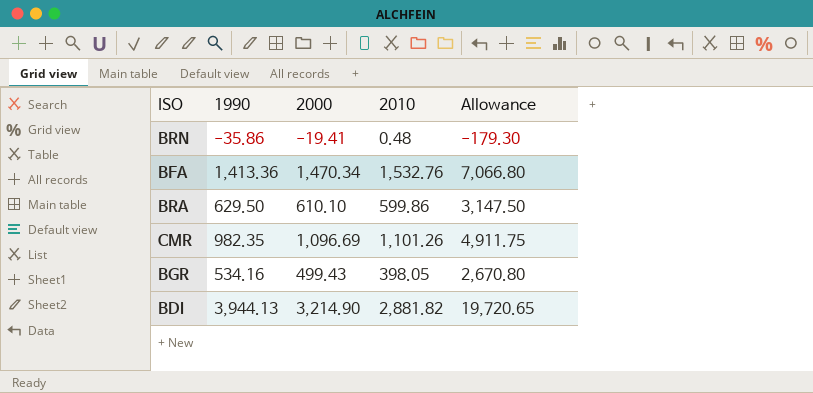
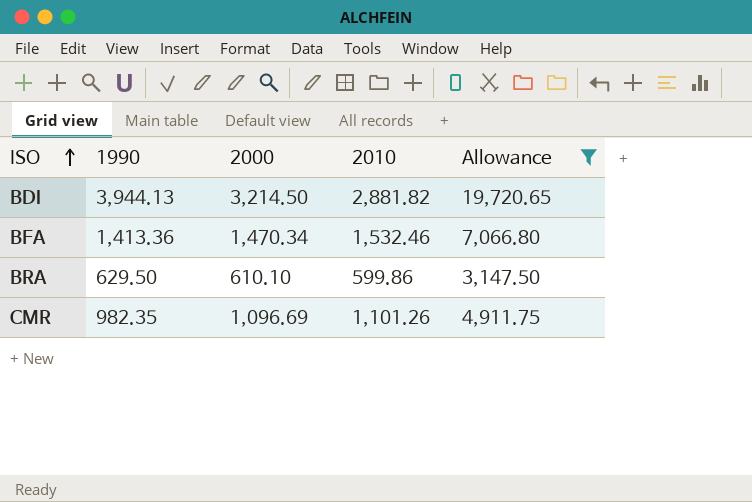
filter: none -> Allowance >= 3,147.50
row order: none -> ISO ascending
BDI | 2000: 3,214.90 -> 3,214.50
BFA | 2010: 1,532.76 -> 1,532.46

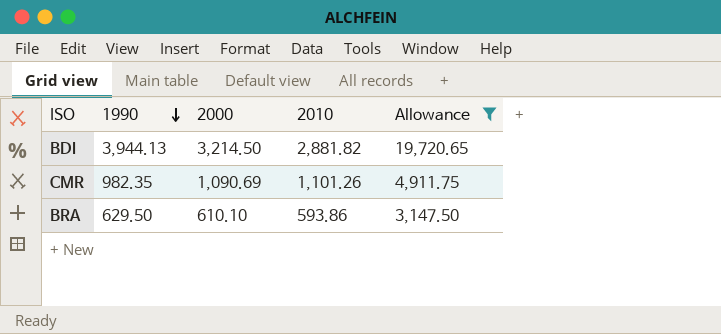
row order: ISO ascending -> 1990 descending
row BFA: 1,413.36 | 1,470.34 | 1,532.46 | 7,066.80 -> none
CMR | 2000: 1,096.69 -> 1,090.69
BRA | 2010: 599.86 -> 593.86

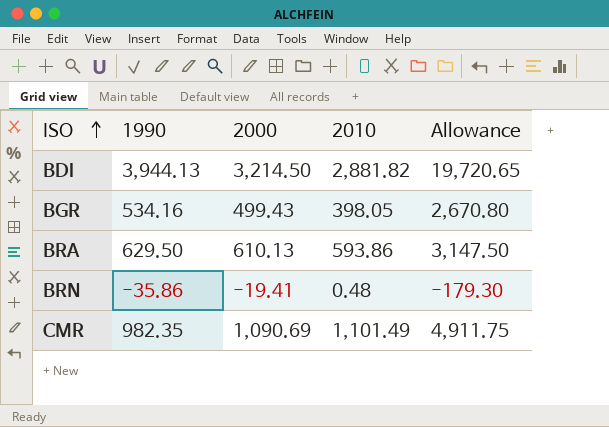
filter: Allowance >= 3,147.50 -> none
row order: 1990 descending -> ISO ascending
BRA | 2000: 610.10 -> 610.13
CMR | 2010: 1,101.26 -> 1,101.49

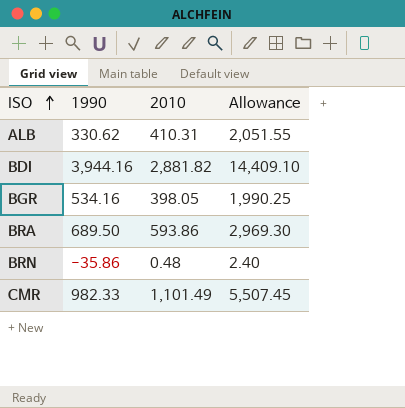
column 2000 | position: 3 -> none
column Allowance | formula: [1990] * 5 -> [2010] * 5
row ALB: none -> 330.62 | 410.31 | 2,051.55
BDI | 1990: 3,944.13 -> 3,944.16
BRA | 1990: 629.50 -> 689.50
CMR | 1990: 982.35 -> 982.33

